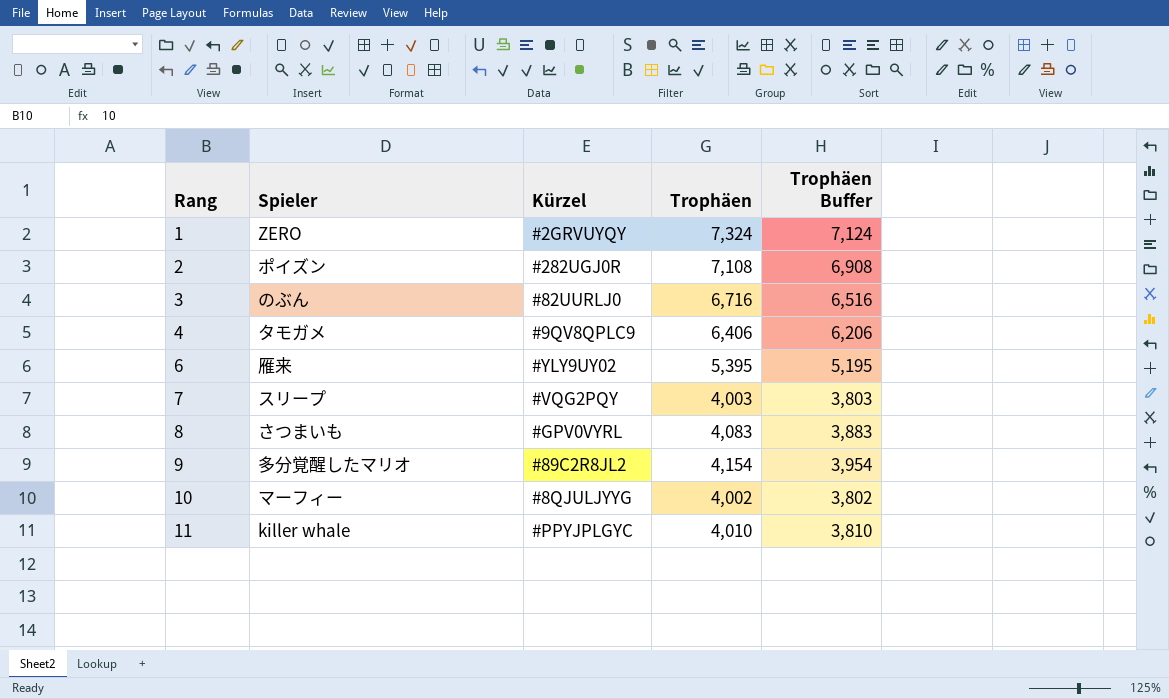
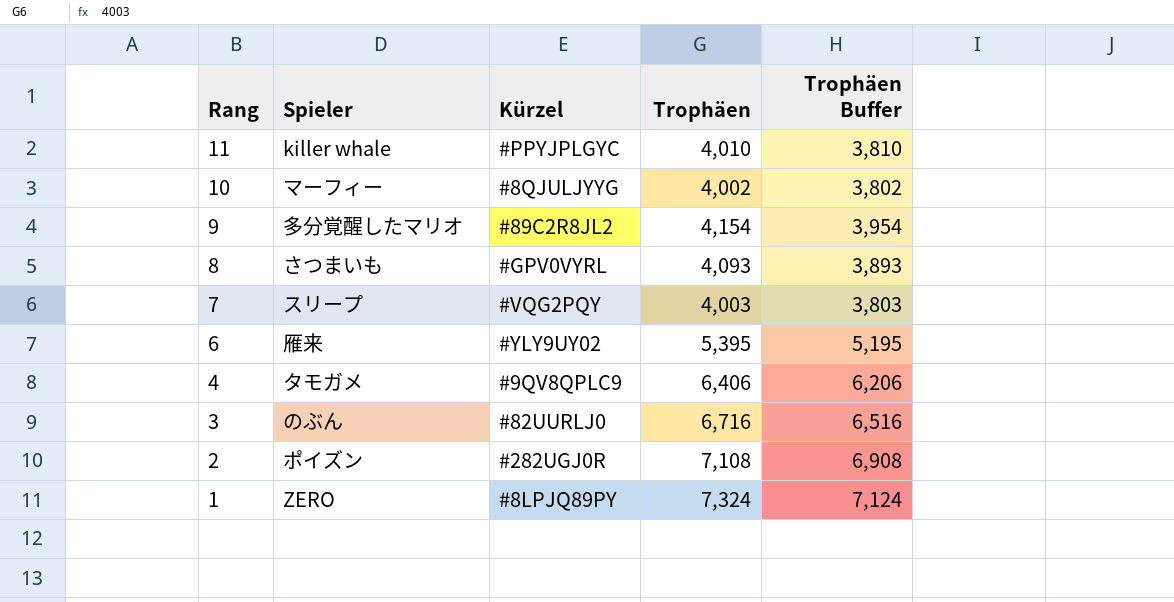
row order: Rang ascending -> Rang descending
8 | Trophäen: 4,083 -> 4,093
8 | Trophäen Buffer: 3,883 -> 3,893
1 | Kürzel: #2GRVUYQY -> #8LPJQ89PY

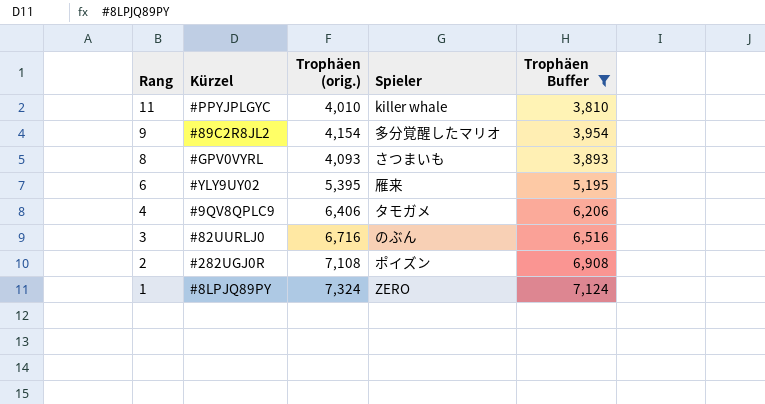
filter: none -> Trophäen Buffer >= 3,810
column name: Trophäen -> Trophäen (orig.)
column Spieler | position: 2 -> 4

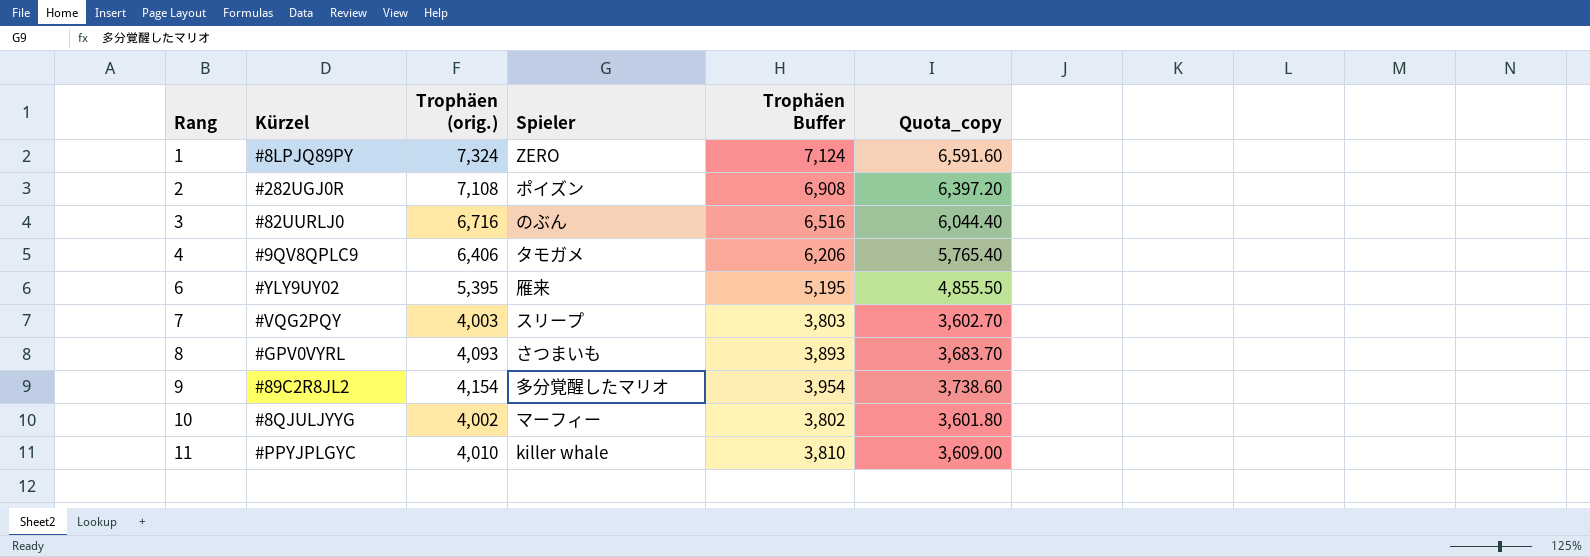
filter: Trophäen Buffer >= 3,810 -> none
row order: Rang descending -> Rang ascending
column Quota_copy | formula: none -> [Trophäen (orig.)] * 0.9

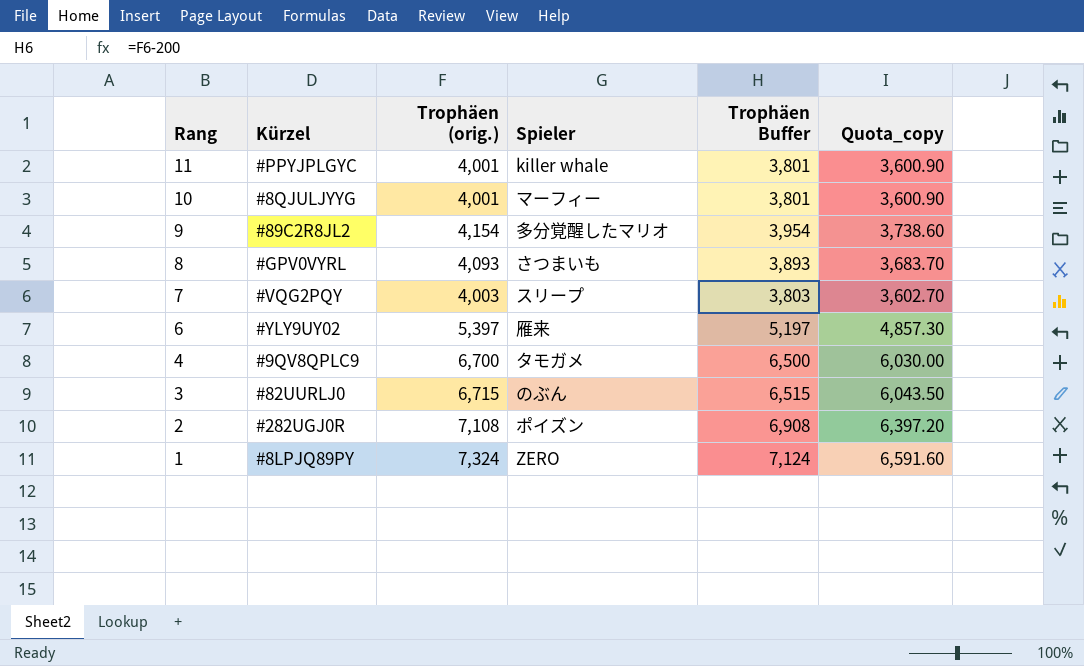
row order: Rang ascending -> Rang descending
11 | Trophäen (orig.): 4,010 -> 4,001
11 | Trophäen Buffer: 3,810 -> 3,801
11 | Quota_copy: 3,609.00 -> 3,600.90
10 | Trophäen (orig.): 4,002 -> 4,001
10 | Trophäen Buffer: 3,802 -> 3,801
10 | Quota_copy: 3,601.80 -> 3,600.90
6 | Trophäen (orig.): 5,395 -> 5,397
6 | Trophäen Buffer: 5,195 -> 5,197
6 | Quota_copy: 4,855.50 -> 4,857.30
4 | Trophäen (orig.): 6,406 -> 6,700
4 | Trophäen Buffer: 6,206 -> 6,500
4 | Quota_copy: 5,765.40 -> 6,030.00
3 | Trophäen (orig.): 6,716 -> 6,715
3 | Trophäen Buffer: 6,516 -> 6,515
3 | Quota_copy: 6,044.40 -> 6,043.50

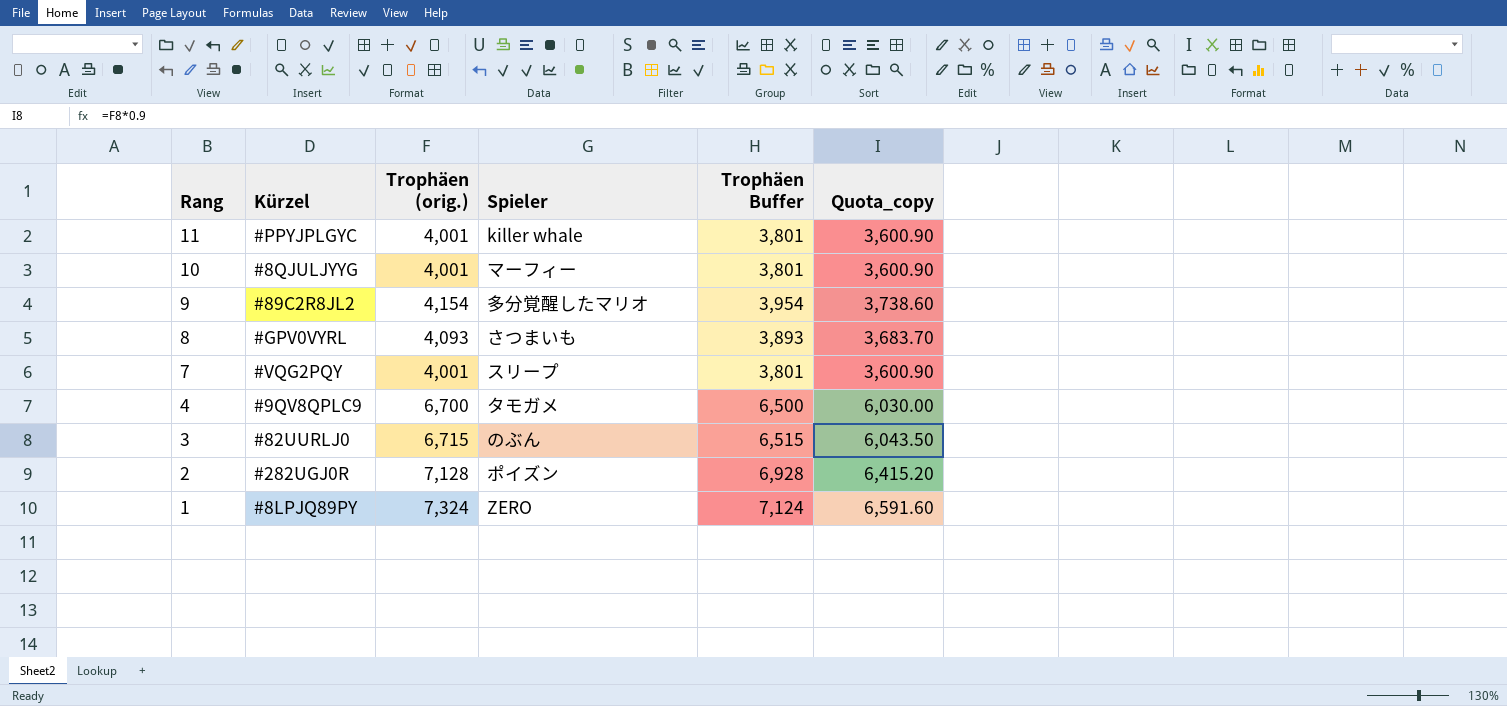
row 6: #YLY9UY02 | 5,397 | 雁来 | 5,197 | 4,857.30 -> none
7 | Trophäen (orig.): 4,003 -> 4,001
7 | Trophäen Buffer: 3,803 -> 3,801
7 | Quota_copy: 3,602.70 -> 3,600.90
2 | Trophäen (orig.): 7,108 -> 7,128
2 | Trophäen Buffer: 6,908 -> 6,928
2 | Quota_copy: 6,397.20 -> 6,415.20

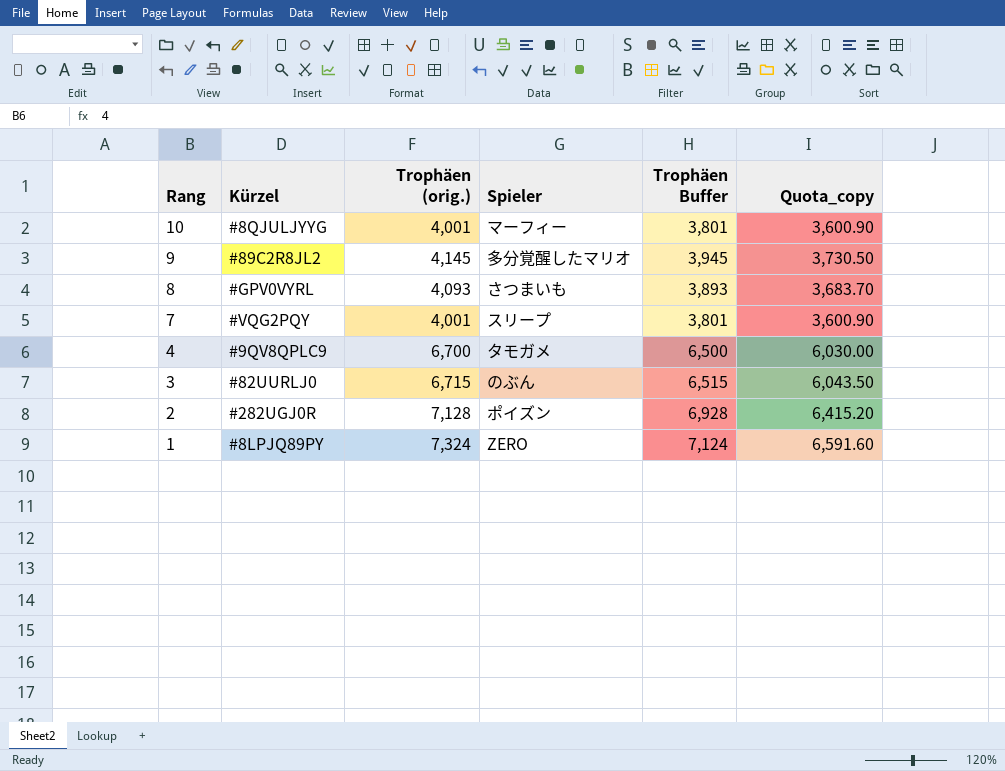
row 11: #PPYJPLGYC | 4,001 | killer whale | 3,801 | 3,600.90 -> none
9 | Trophäen (orig.): 4,154 -> 4,145
9 | Trophäen Buffer: 3,954 -> 3,945
9 | Quota_copy: 3,738.60 -> 3,730.50

